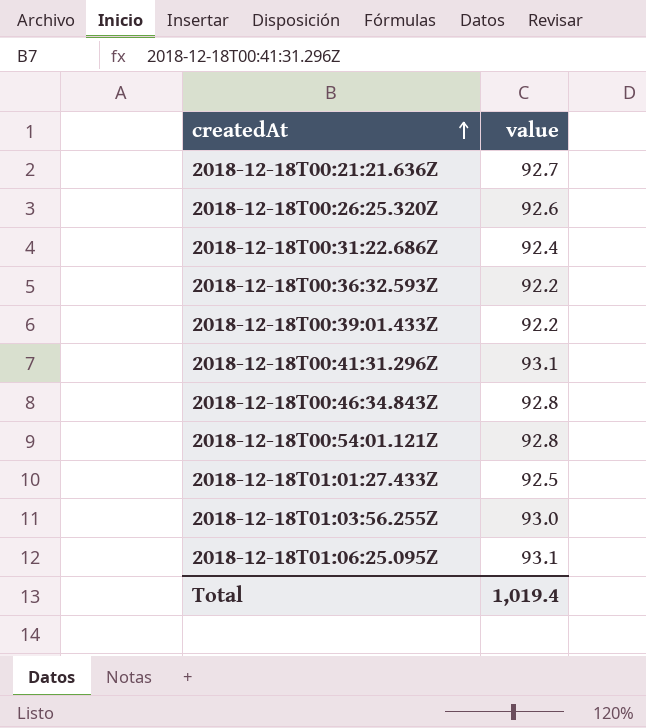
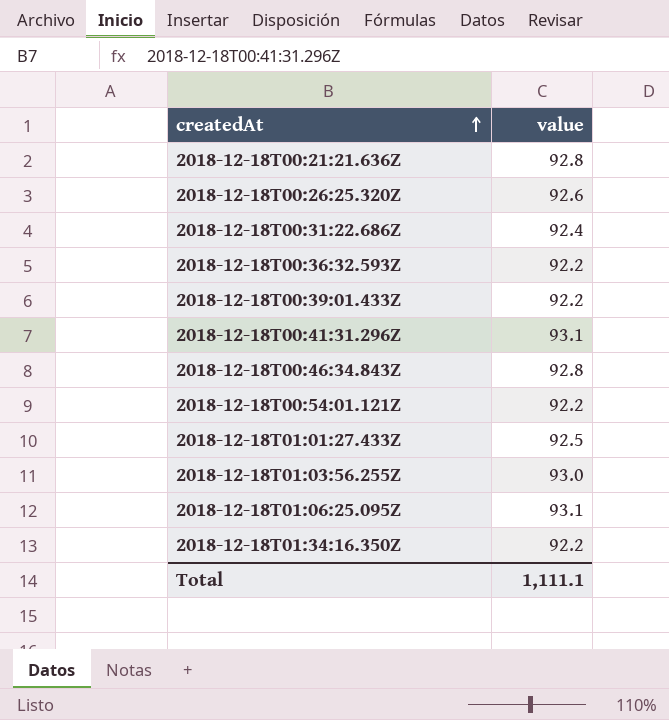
2018-12-18T00:21:21.636Z | value: 92.7 -> 92.8
2018-12-18T00:54:01.121Z | value: 92.8 -> 92.2
row 2018-12-18T01:34:16.350Z: none -> 92.2
Total | value: 1,019.4 -> 1,111.1

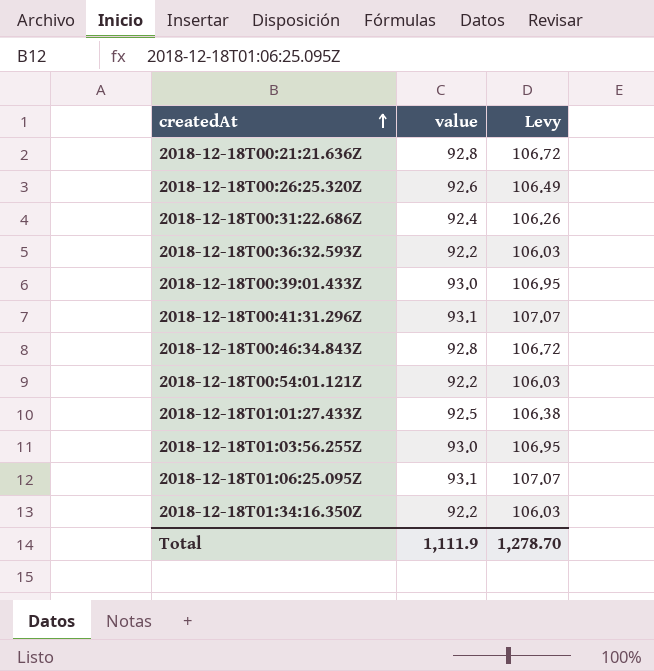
column Levy | formula: none -> [value] * 1.15
2018-12-18T00:39:01.433Z | value: 92.2 -> 93.0
Total | value: 1,111.1 -> 1,111.9

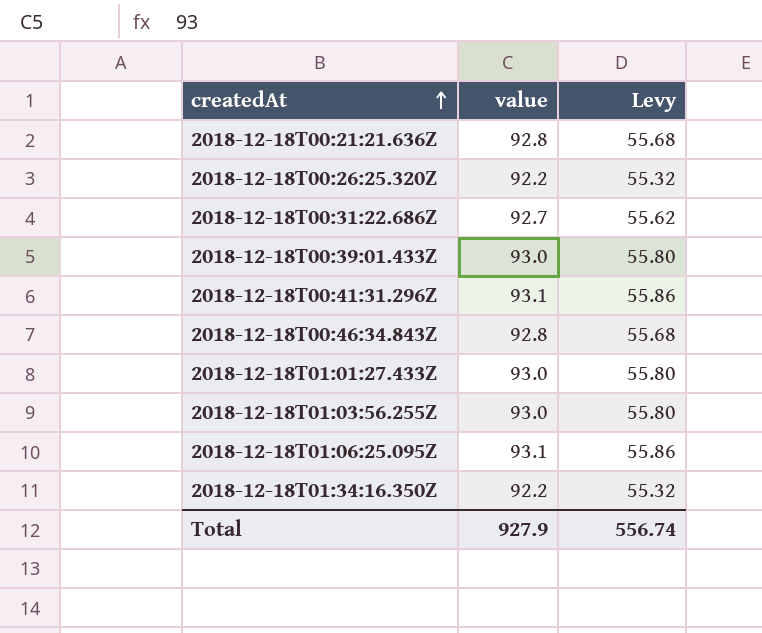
column Levy | formula: [value] * 1.15 -> [value] * 0.6
row 2018-12-18T00:36:32.593Z: 92.2 | 106.03 -> none
row 2018-12-18T00:54:01.121Z: 92.2 | 106.03 -> none
2018-12-18T00:26:25.320Z | value: 92.6 -> 92.2
2018-12-18T00:31:22.686Z | value: 92.4 -> 92.7
2018-12-18T01:01:27.433Z | value: 92.5 -> 93.0
Total | value: 1,111.9 -> 927.9
Total | Levy: 1,278.70 -> 556.74

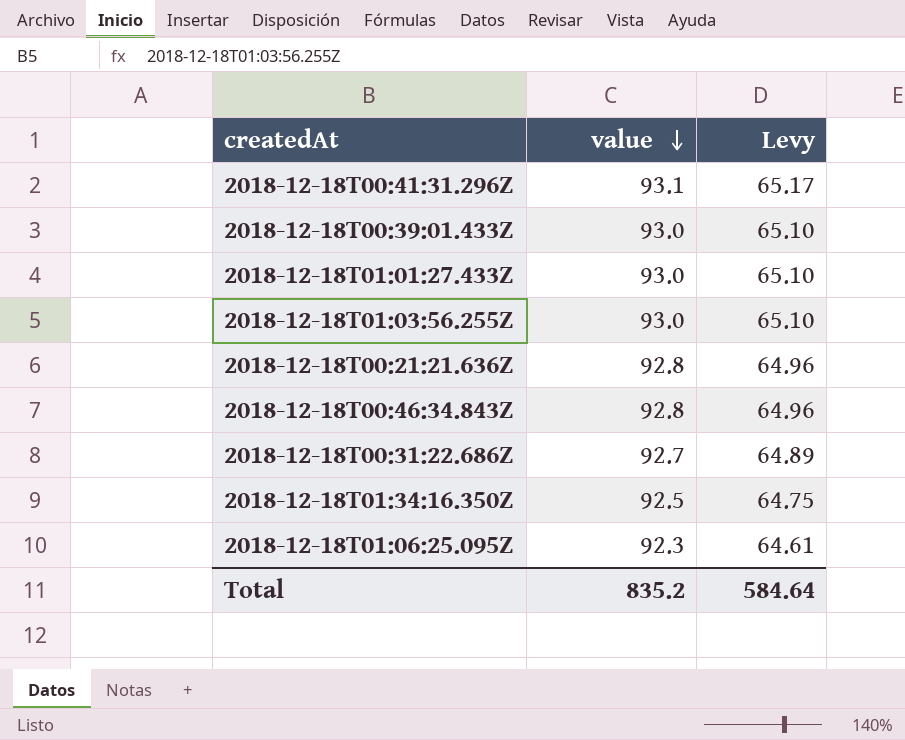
row order: createdAt ascending -> value descending
column Levy | formula: [value] * 0.6 -> [value] * 0.7
row 2018-12-18T00:26:25.320Z: 92.2 | 55.32 -> none
2018-12-18T01:34:16.350Z | value: 92.2 -> 92.5
2018-12-18T01:06:25.095Z | value: 93.1 -> 92.3
Total | value: 927.9 -> 835.2
Total | Levy: 556.74 -> 584.64

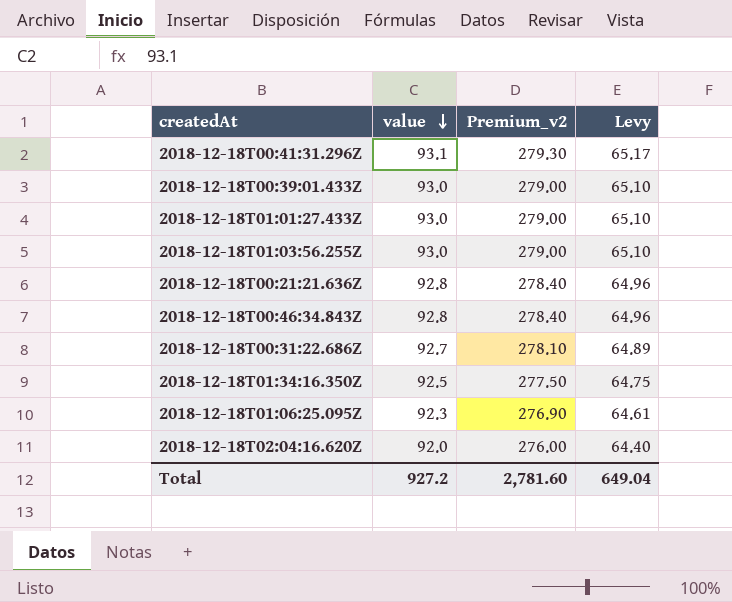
column Premium_v2 | formula: none -> [value] * 3
row 2018-12-18T02:04:16.620Z: none -> 92.0 | 276.00 | 64.40
Total | value: 835.2 -> 927.2
Total | Levy: 584.64 -> 649.04

